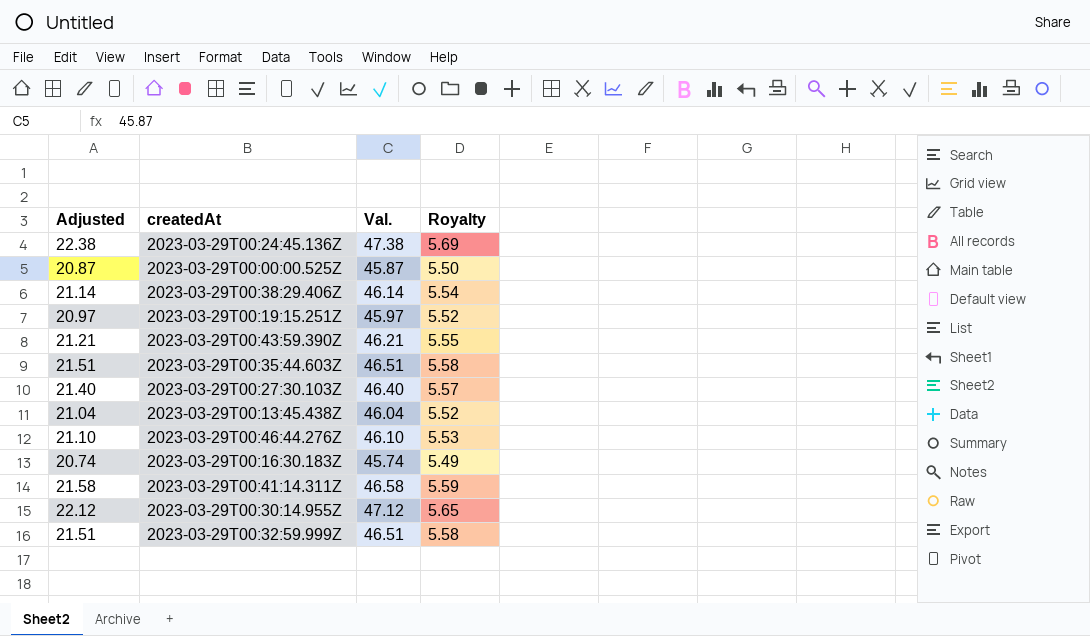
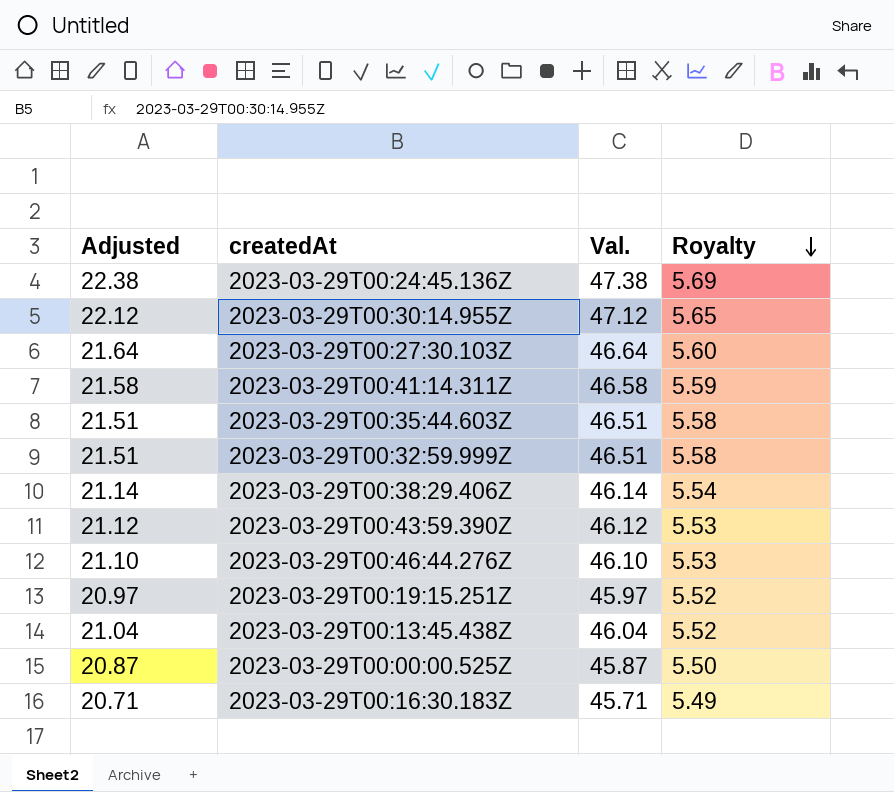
row order: none -> Royalty descending
2023-03-29T00:27:30.103Z | Adjusted: 21.40 -> 21.64
2023-03-29T00:27:30.103Z | Val.: 46.40 -> 46.64
2023-03-29T00:27:30.103Z | Royalty: 5.57 -> 5.60
2023-03-29T00:43:59.390Z | Adjusted: 21.21 -> 21.12
2023-03-29T00:43:59.390Z | Val.: 46.21 -> 46.12
2023-03-29T00:43:59.390Z | Royalty: 5.55 -> 5.53
2023-03-29T00:16:30.183Z | Adjusted: 20.74 -> 20.71
2023-03-29T00:16:30.183Z | Val.: 45.74 -> 45.71

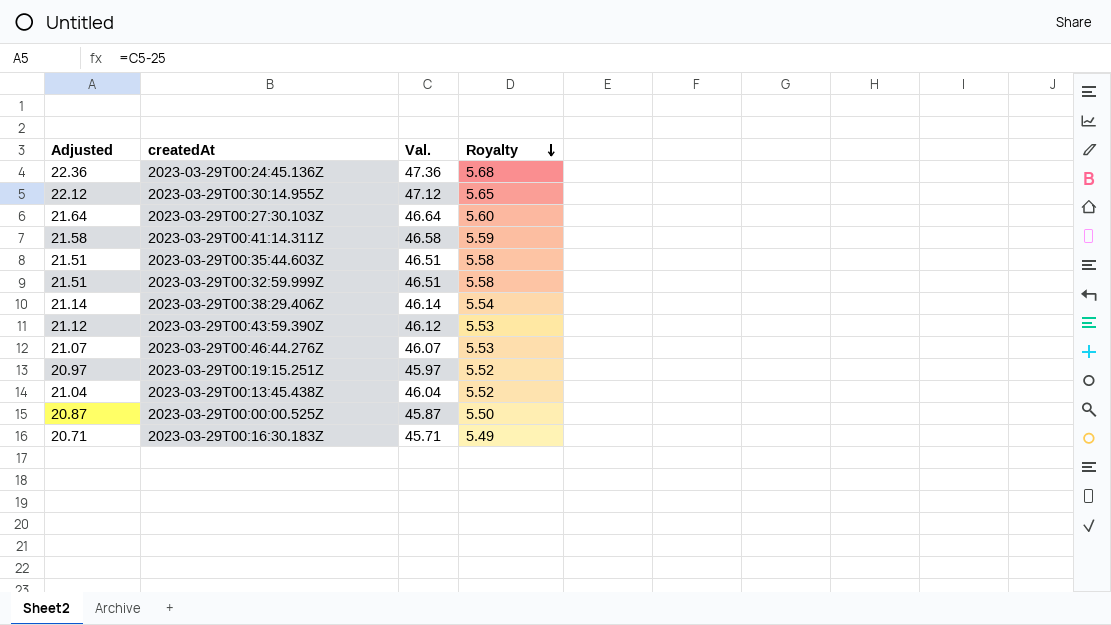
2023-03-29T00:24:45.136Z | Adjusted: 22.38 -> 22.36
2023-03-29T00:24:45.136Z | Val.: 47.38 -> 47.36
2023-03-29T00:24:45.136Z | Royalty: 5.69 -> 5.68
2023-03-29T00:46:44.276Z | Adjusted: 21.10 -> 21.07
2023-03-29T00:46:44.276Z | Val.: 46.10 -> 46.07

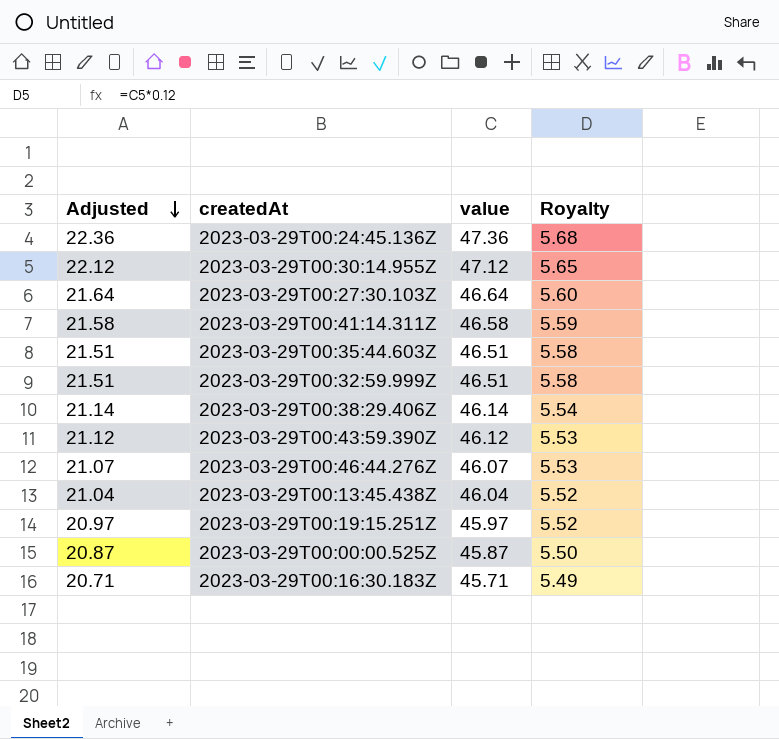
row order: Royalty descending -> Adjusted descending
column name: Val. -> value

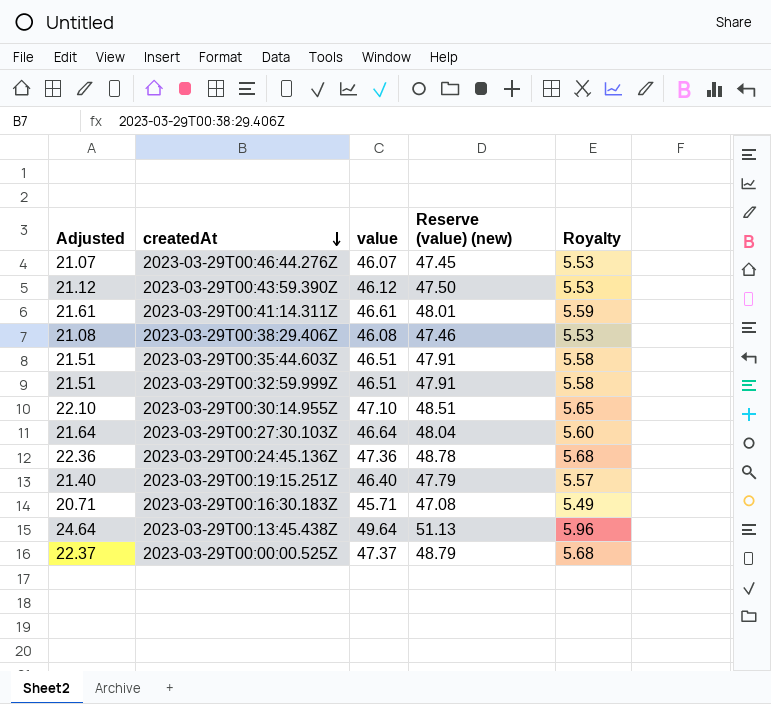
row order: Adjusted descending -> createdAt descending
column Reserve (value) (new) | formula: none -> [value] * 1.03
2023-03-29T00:41:14.311Z | Adjusted: 21.58 -> 21.61
2023-03-29T00:41:14.311Z | value: 46.58 -> 46.61
2023-03-29T00:38:29.406Z | Adjusted: 21.14 -> 21.08
2023-03-29T00:38:29.406Z | value: 46.14 -> 46.08
2023-03-29T00:38:29.406Z | Royalty: 5.54 -> 5.53
2023-03-29T00:30:14.955Z | Adjusted: 22.12 -> 22.10
2023-03-29T00:30:14.955Z | value: 47.12 -> 47.10
2023-03-29T00:19:15.251Z | Adjusted: 20.97 -> 21.40
2023-03-29T00:19:15.251Z | value: 45.97 -> 46.40
2023-03-29T00:19:15.251Z | Royalty: 5.52 -> 5.57
2023-03-29T00:13:45.438Z | Adjusted: 21.04 -> 24.64
2023-03-29T00:13:45.438Z | value: 46.04 -> 49.64
2023-03-29T00:13:45.438Z | Royalty: 5.52 -> 5.96
2023-03-29T00:00:00.525Z | Adjusted: 20.87 -> 22.37
2023-03-29T00:00:00.525Z | value: 45.87 -> 47.37
2023-03-29T00:00:00.525Z | Royalty: 5.50 -> 5.68

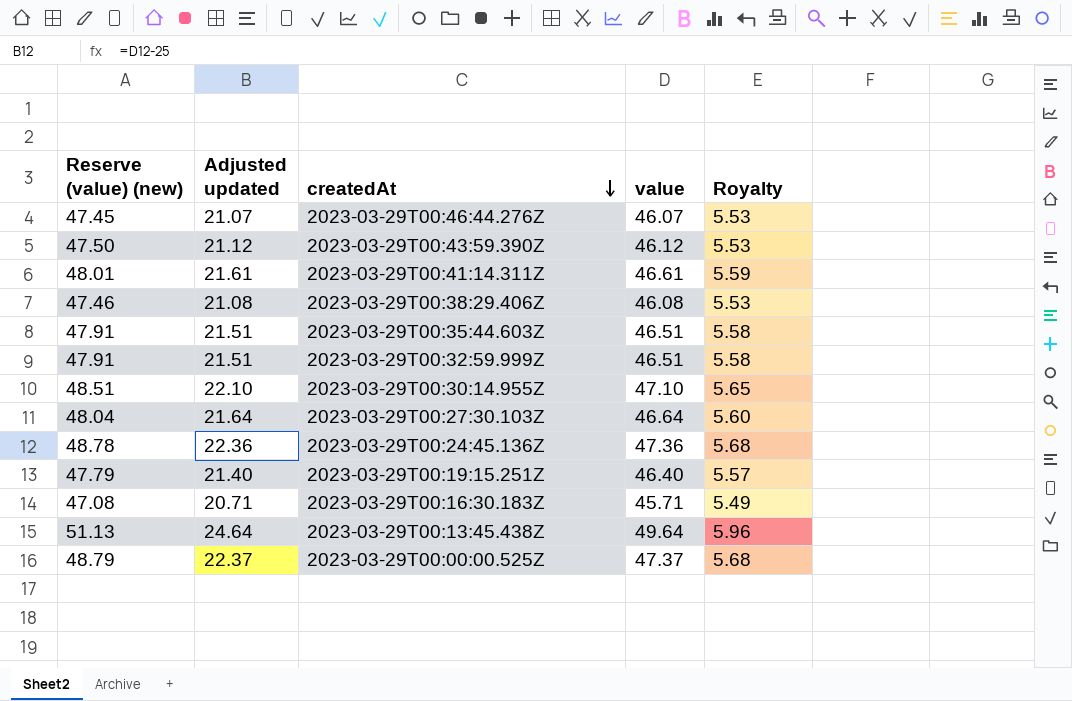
column Reserve (value) (new) | position: 4 -> 1
column name: Adjusted -> Adjusted updated

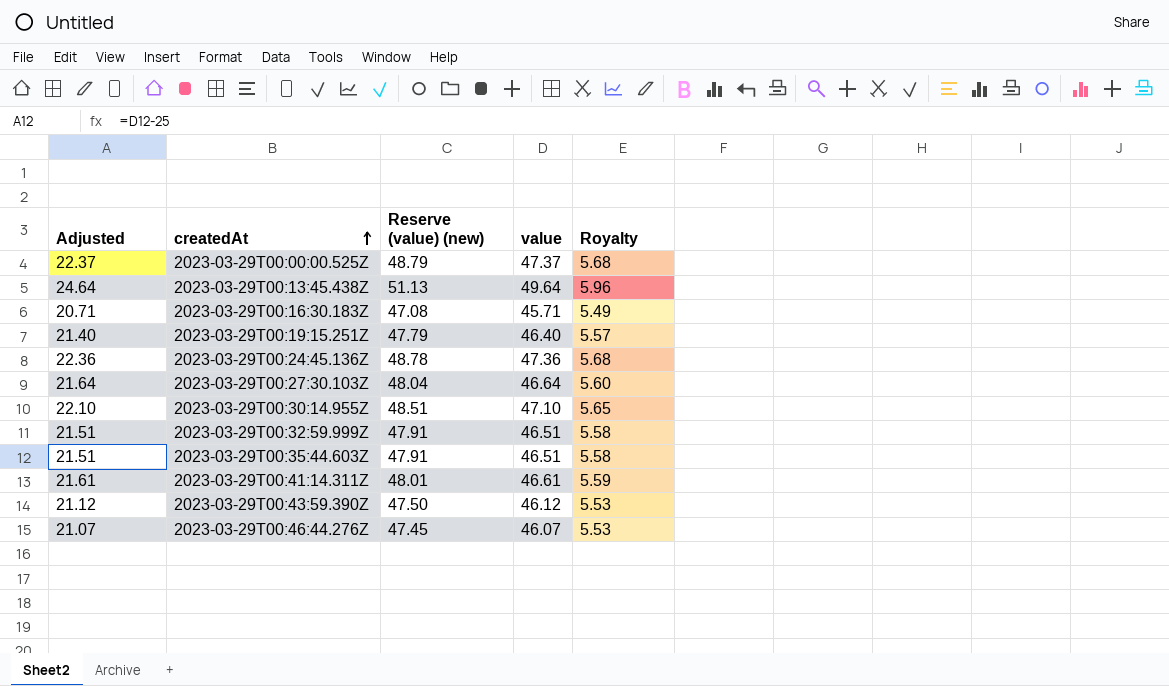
row order: createdAt descending -> createdAt ascending
column name: Adjusted updated -> Adjusted
column Reserve (value) (new) | position: 1 -> 3
row 2023-03-29T00:38:29.406Z: 47.46 | 21.08 | 46.08 | 5.53 -> none

